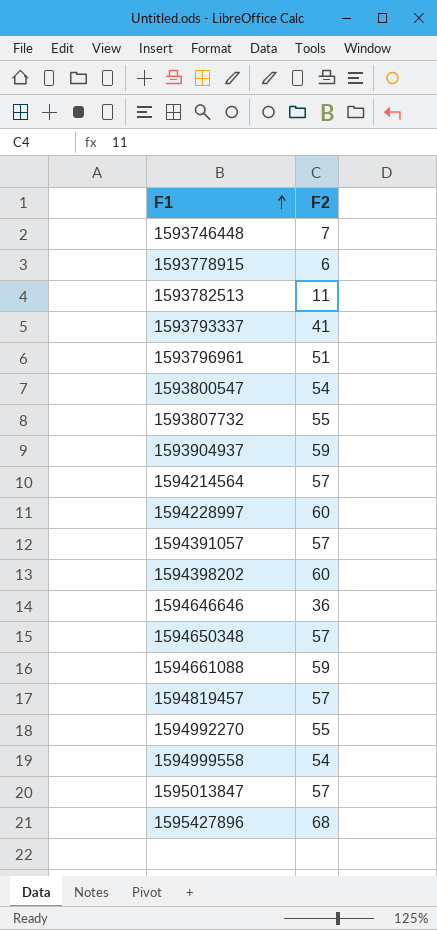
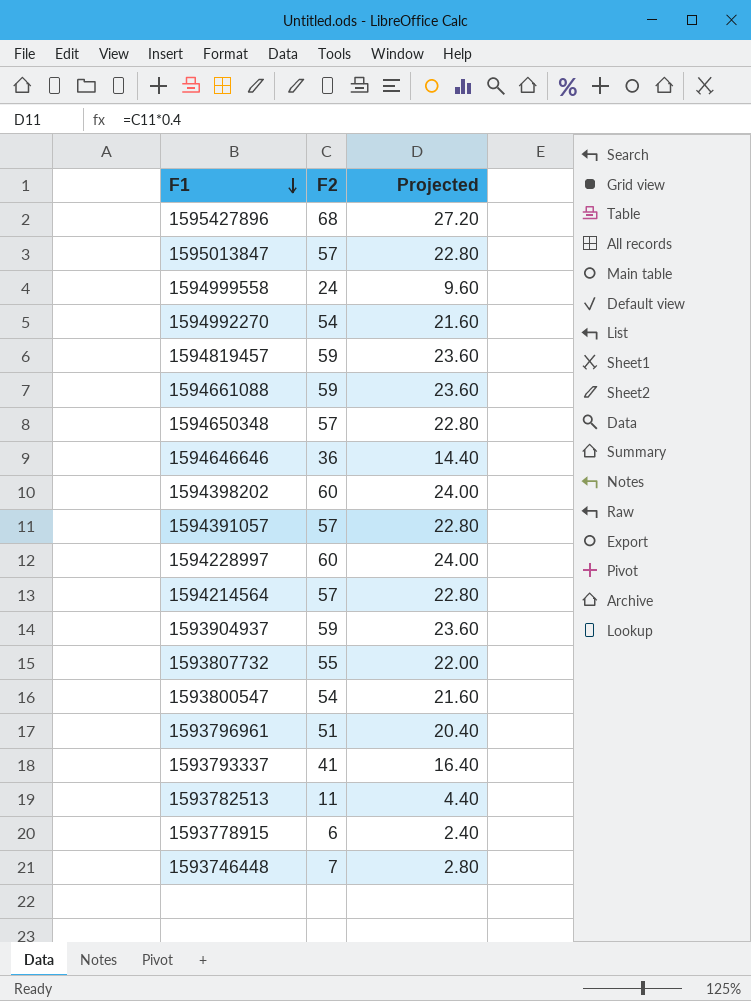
row order: F1 ascending -> F1 descending
column Projected | formula: none -> [F2] * 0.4
1594999558 | F2: 54 -> 24
1594992270 | F2: 55 -> 54
1594819457 | F2: 57 -> 59

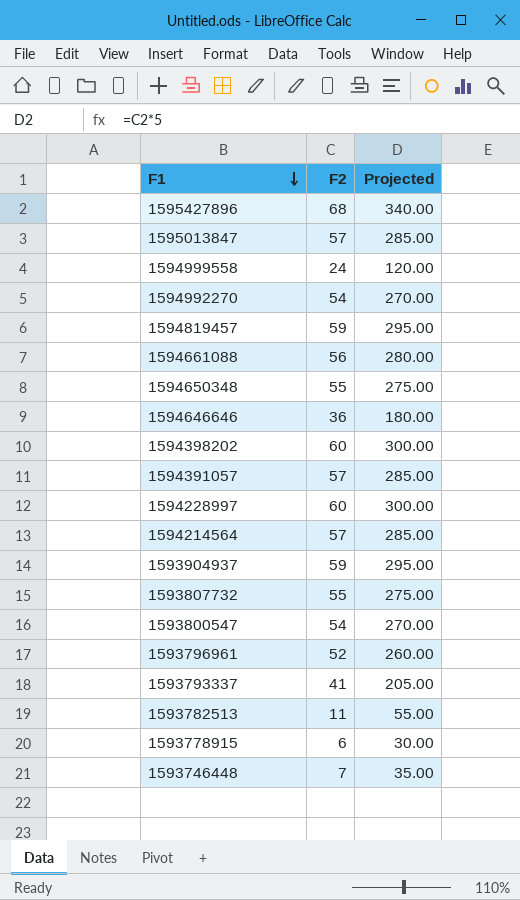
column Projected | formula: [F2] * 0.4 -> [F2] * 5
1594661088 | F2: 59 -> 56
1594650348 | F2: 57 -> 55
1593796961 | F2: 51 -> 52

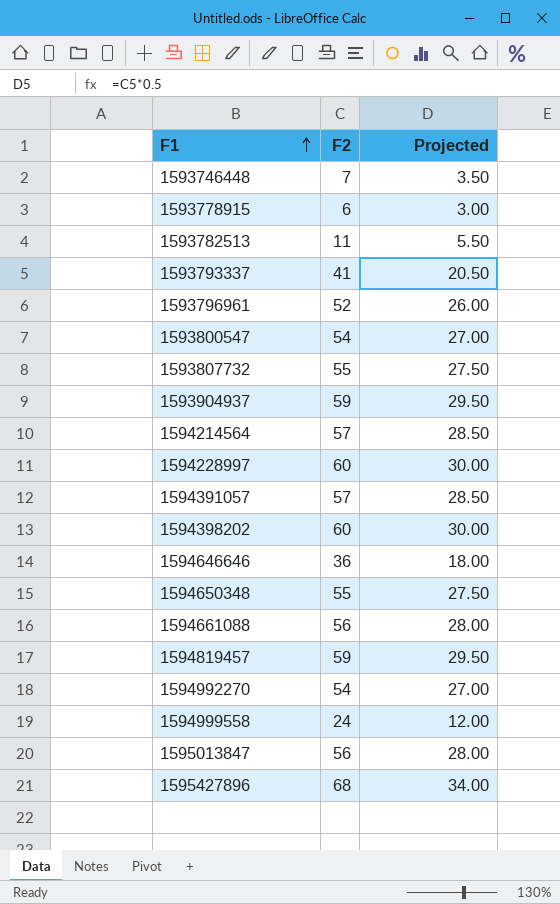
row order: F1 descending -> F1 ascending
column Projected | formula: [F2] * 5 -> [F2] * 0.5
1595013847 | F2: 57 -> 56

